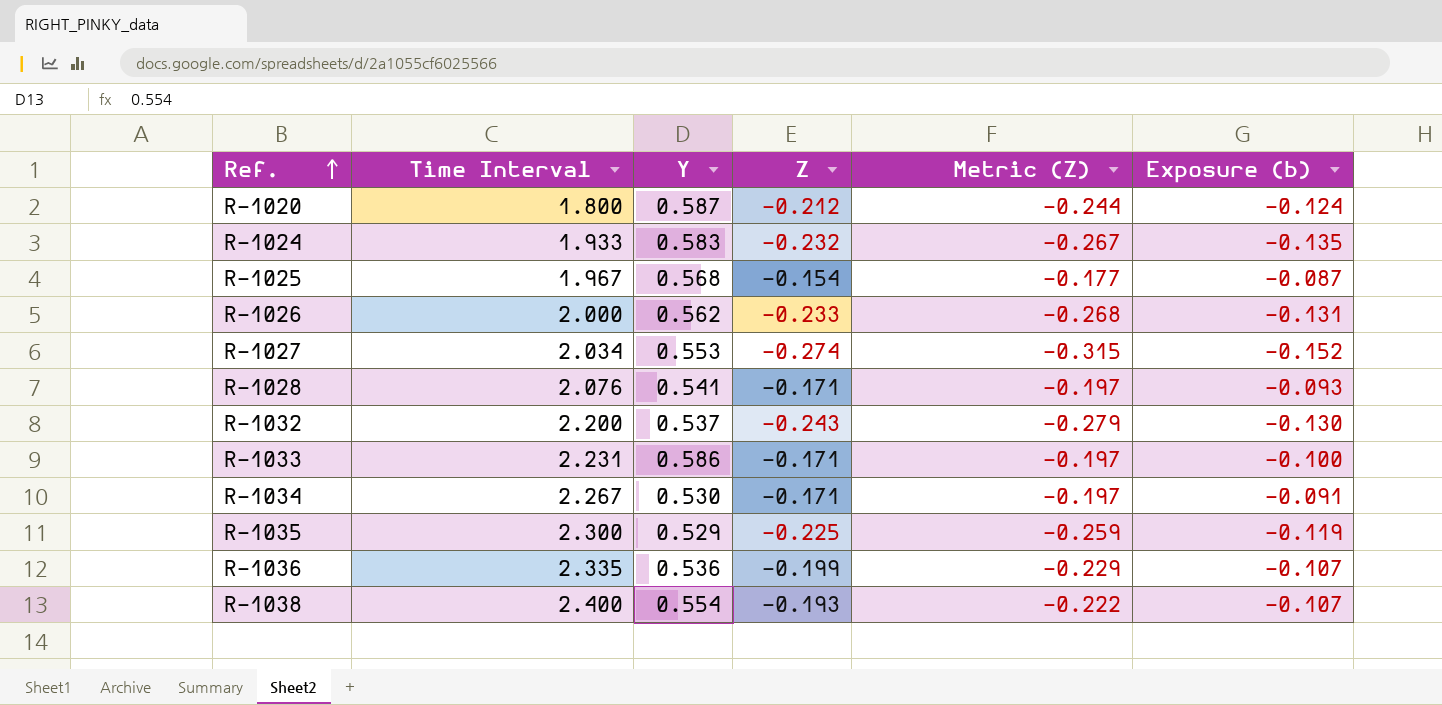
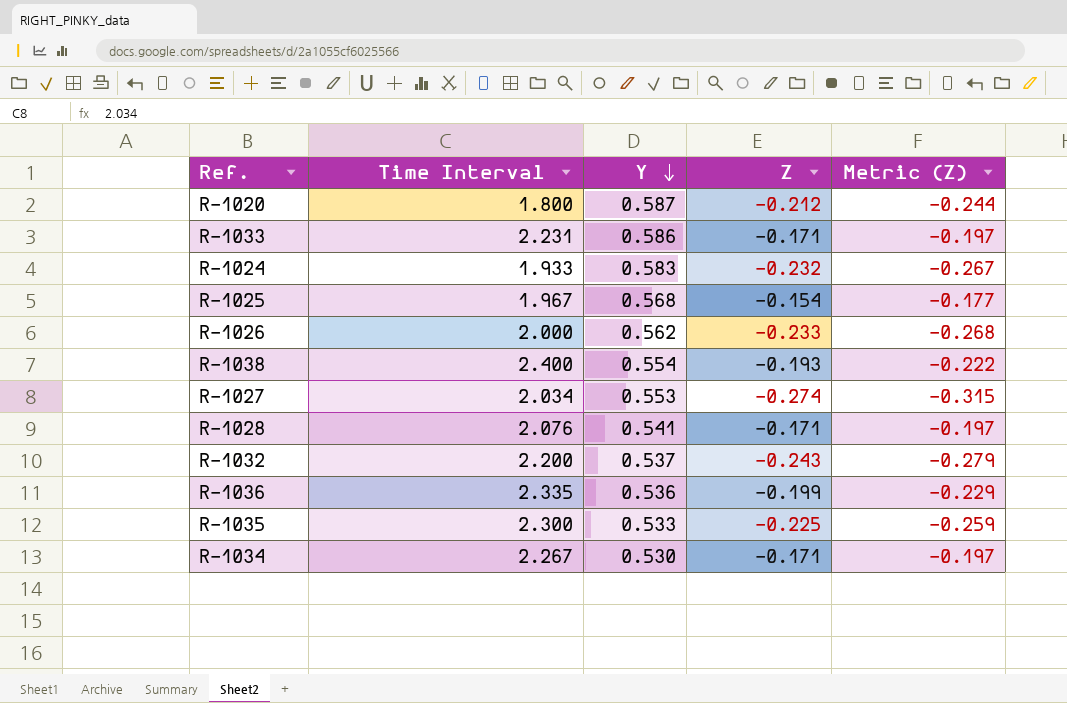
row order: Ref. ascending -> Y descending
column Exposure (b) | formula: [Y] * [Z] -> none
R-1035 | Y: 0.529 -> 0.533

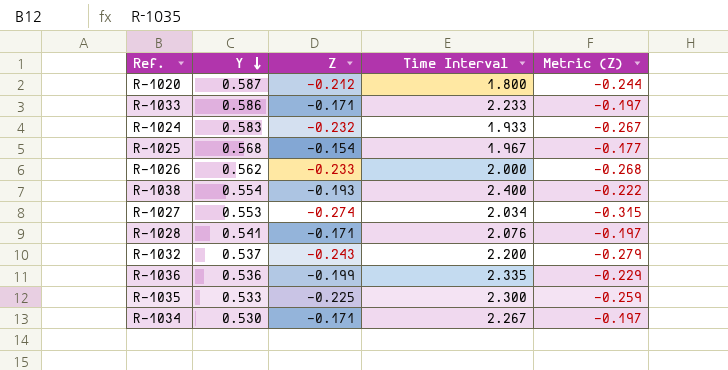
column Time Interval | position: 2 -> 4
R-1033 | Time Interval: 2.231 -> 2.233

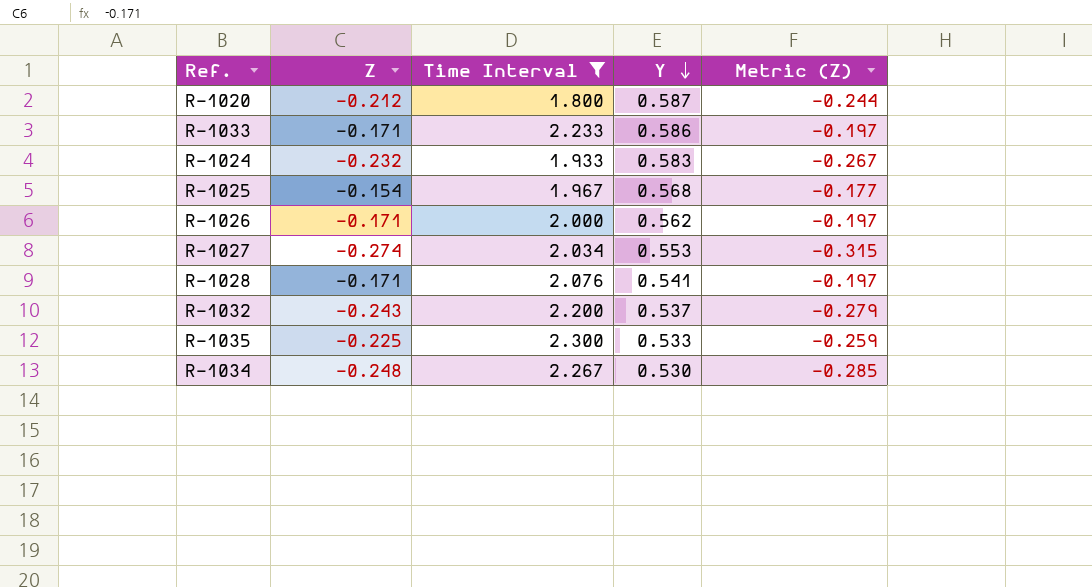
filter: none -> Time Interval <= 2.300
column Y | position: 2 -> 4
R-1026 | Z: -0.233 -> -0.171
R-1026 | Metric (Z): -0.268 -> -0.197
R-1034 | Z: -0.171 -> -0.248
R-1034 | Metric (Z): -0.197 -> -0.285

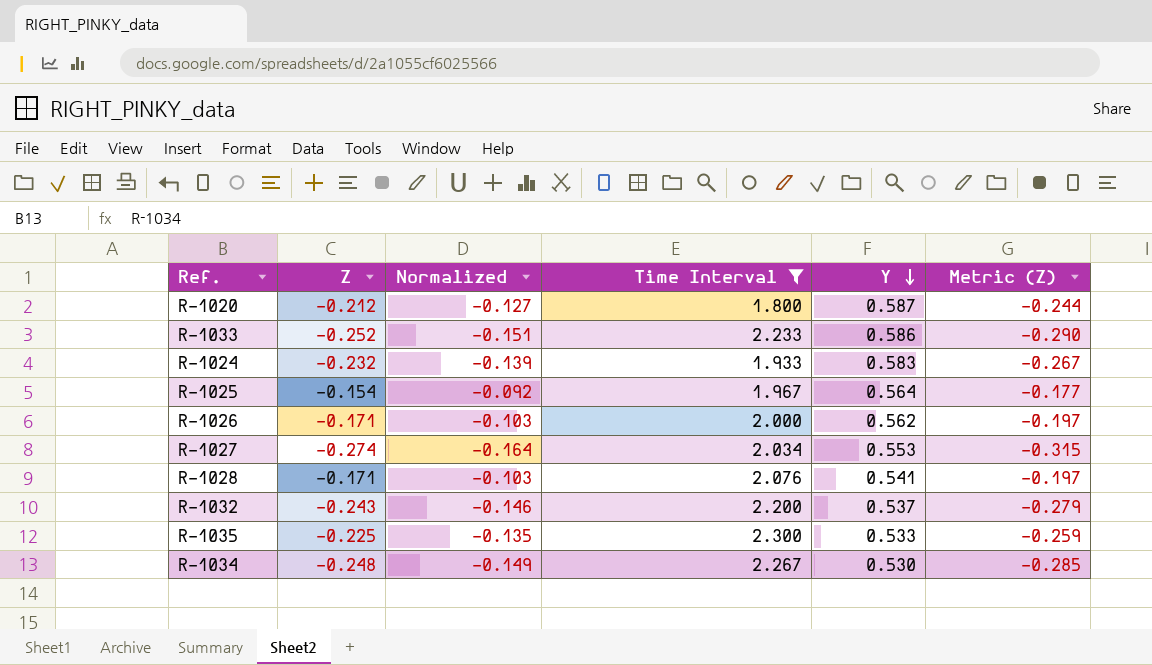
column Normalized | formula: none -> [Z] * 0.6
R-1033 | Z: -0.171 -> -0.252
R-1033 | Metric (Z): -0.197 -> -0.290
R-1025 | Y: 0.568 -> 0.564

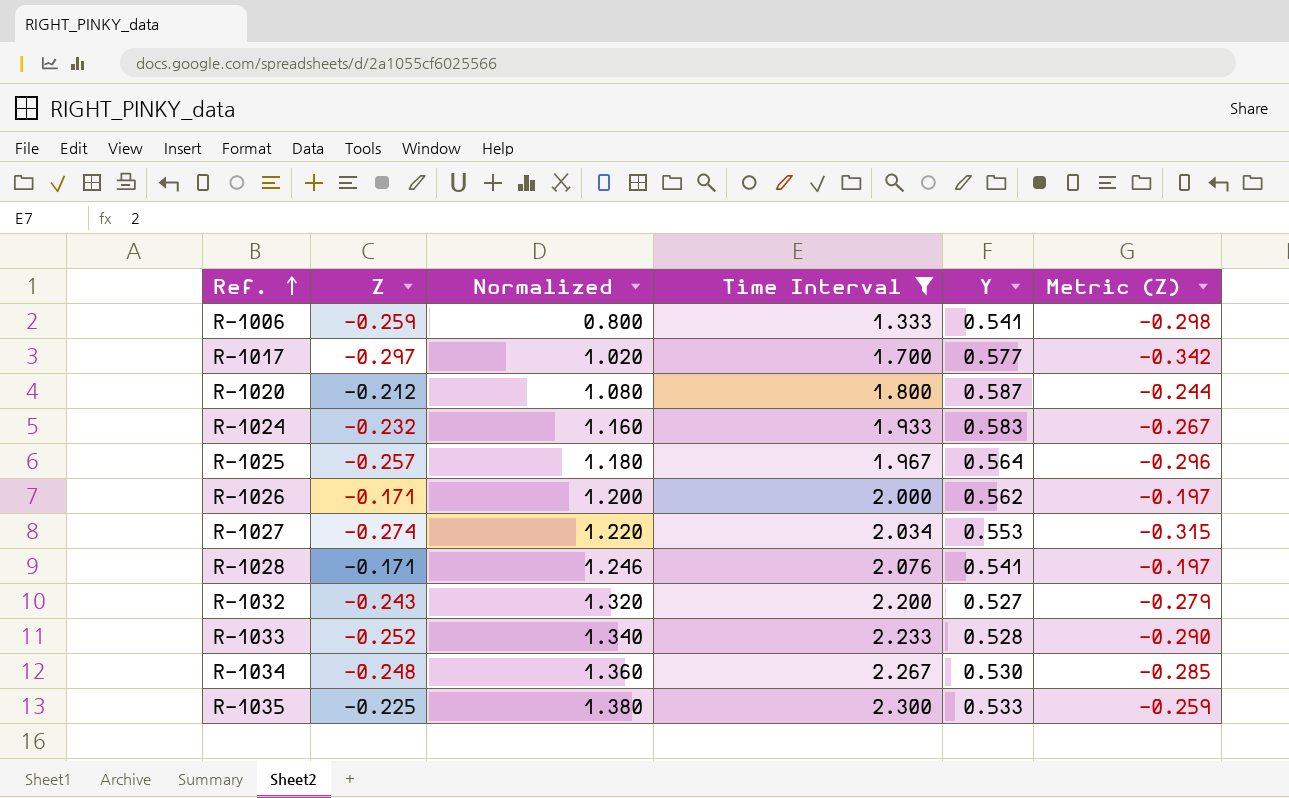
row order: Y descending -> Ref. ascending
column Normalized | formula: [Z] * 0.6 -> [Time Interval] * 0.6
row R-1006: none -> -0.259 | 0.800 | 1.333 | 0.541 | -0.298
row R-1017: none -> -0.297 | 1.020 | 1.700 | 0.577 | -0.342
R-1025 | Z: -0.154 -> -0.257
R-1025 | Metric (Z): -0.177 -> -0.296
R-1032 | Y: 0.537 -> 0.527
R-1033 | Y: 0.586 -> 0.528

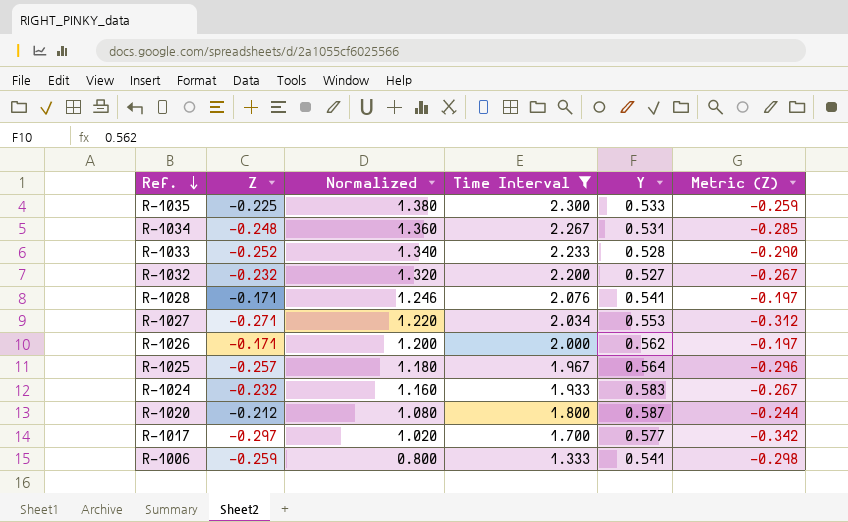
row order: Ref. ascending -> Ref. descending
R-1034 | Y: 0.530 -> 0.531
R-1032 | Z: -0.243 -> -0.232
R-1032 | Metric (Z): -0.279 -> -0.267
R-1027 | Z: -0.274 -> -0.271
R-1027 | Metric (Z): -0.315 -> -0.312

